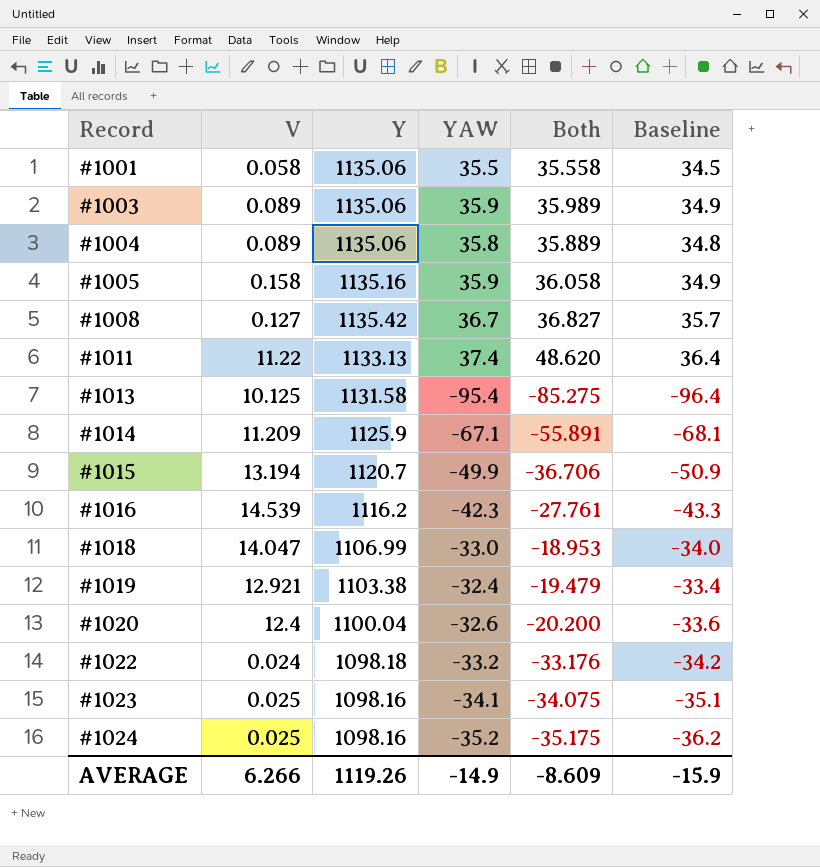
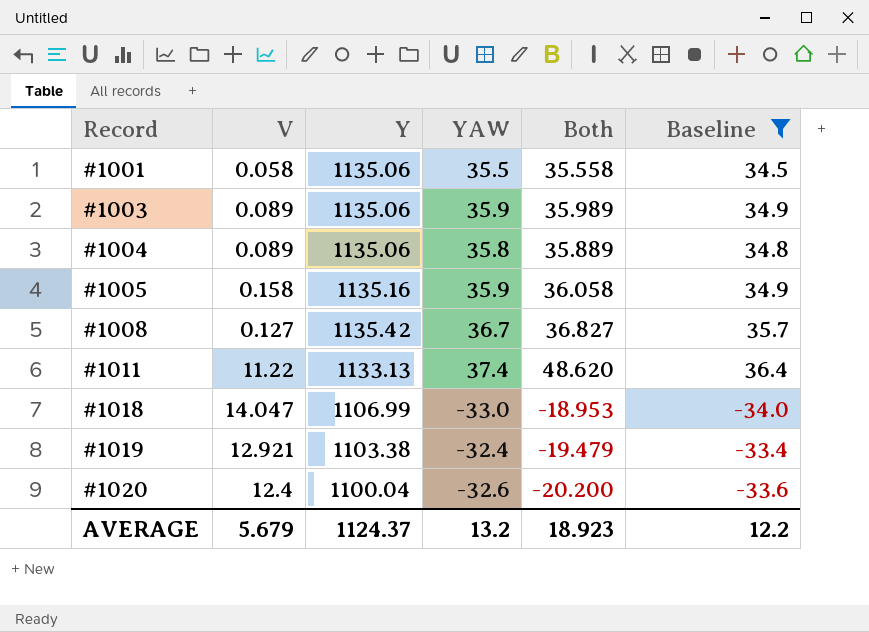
filter: none -> Baseline >= -34.0
AVERAGE | V: 6.266 -> 5.679
AVERAGE | Y: 1119.26 -> 1124.37
AVERAGE | YAW: -14.9 -> 13.2
AVERAGE | Both: -8.609 -> 18.923
AVERAGE | Baseline: -15.9 -> 12.2

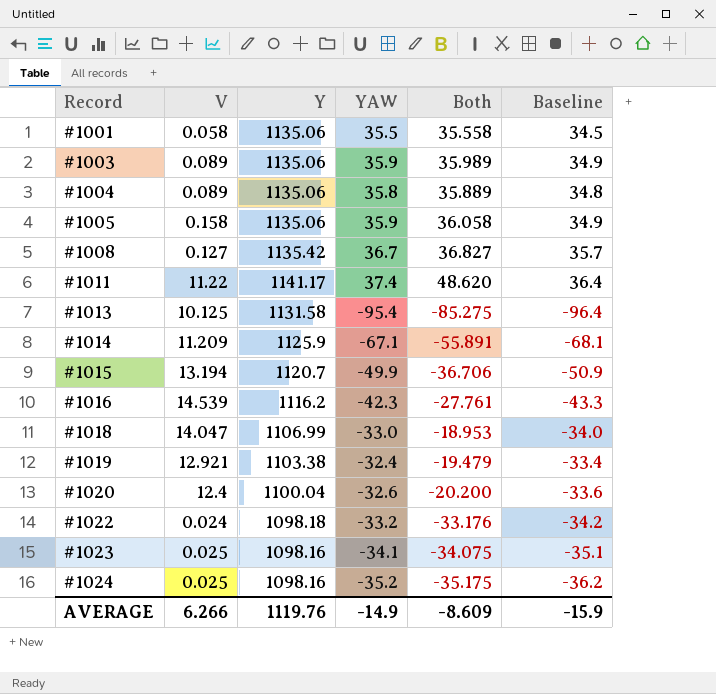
filter: Baseline >= -34.0 -> none
#1005 | Y: 1135.16 -> 1135.06
#1011 | Y: 1133.13 -> 1141.17
AVERAGE | V: 5.679 -> 6.266
AVERAGE | Y: 1124.37 -> 1119.76
AVERAGE | YAW: 13.2 -> -14.9
AVERAGE | Both: 18.923 -> -8.609
AVERAGE | Baseline: 12.2 -> -15.9

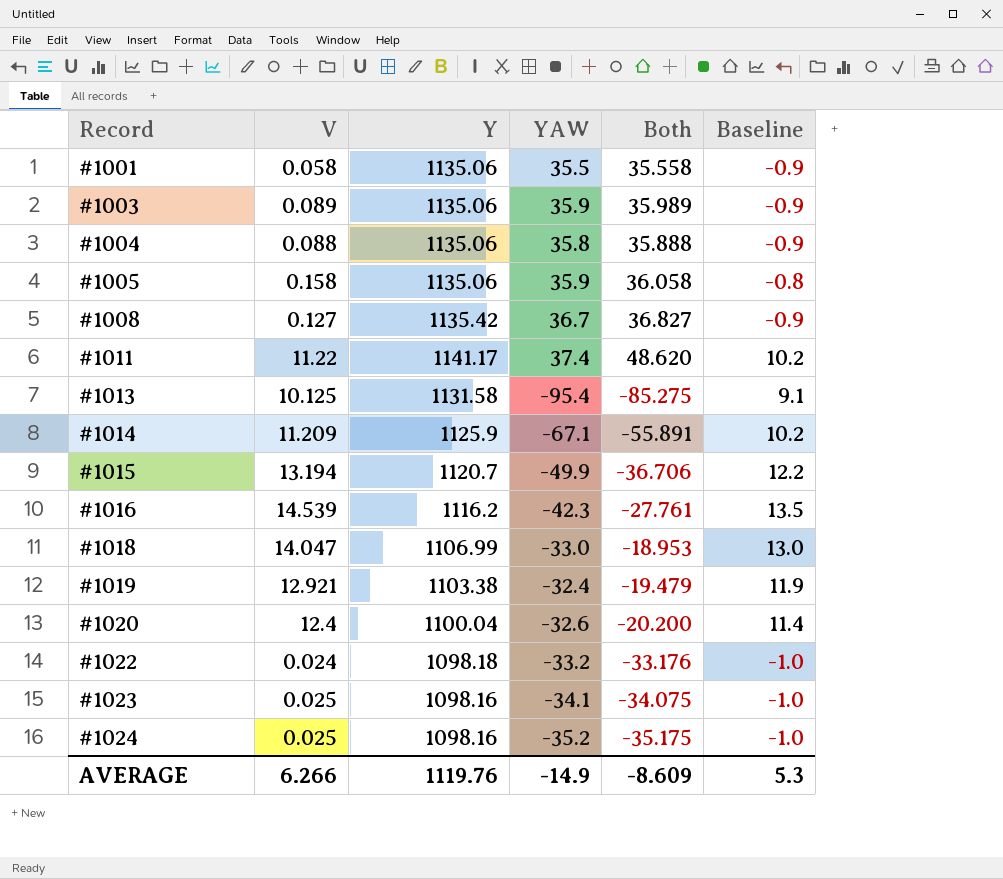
column Baseline | formula: [YAW] - 1 -> [V] - 1
#1004 | V: 0.089 -> 0.088
#1004 | Both: 35.889 -> 35.888
AVERAGE | Baseline: -15.9 -> 5.3

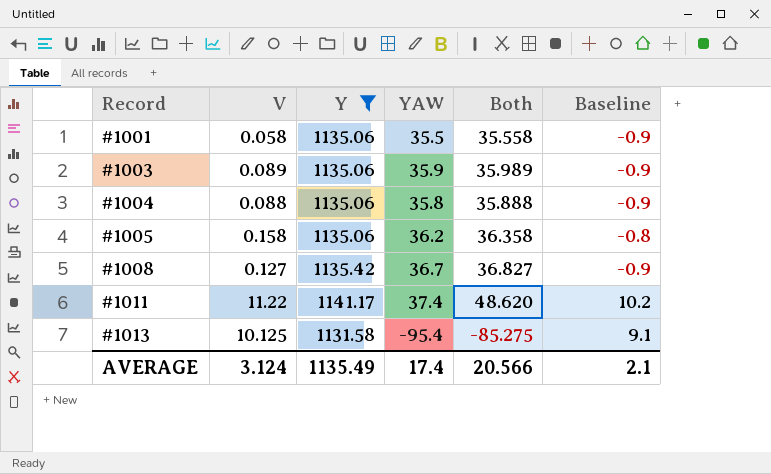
filter: none -> Y >= 1131.58
#1005 | YAW: 35.9 -> 36.2
#1005 | Both: 36.058 -> 36.358
AVERAGE | V: 6.266 -> 3.124
AVERAGE | Y: 1119.76 -> 1135.49
AVERAGE | YAW: -14.9 -> 17.4
AVERAGE | Both: -8.609 -> 20.566
AVERAGE | Baseline: 5.3 -> 2.1

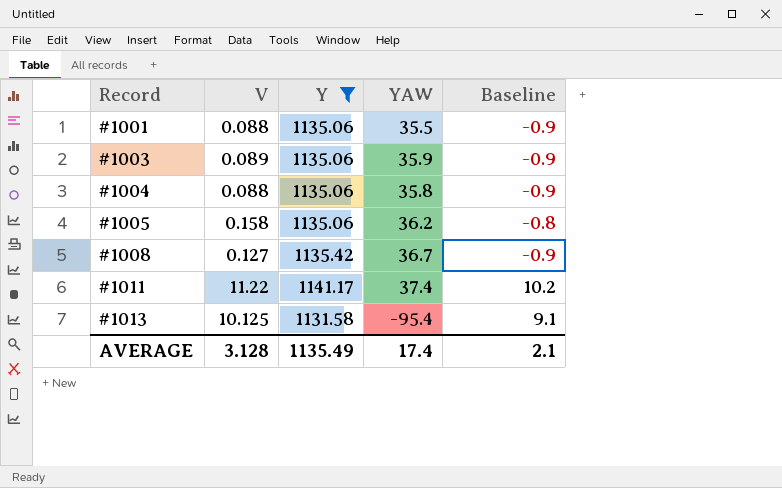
column Both | formula: [V] + [YAW] -> none
#1001 | V: 0.058 -> 0.088
AVERAGE | V: 3.124 -> 3.128

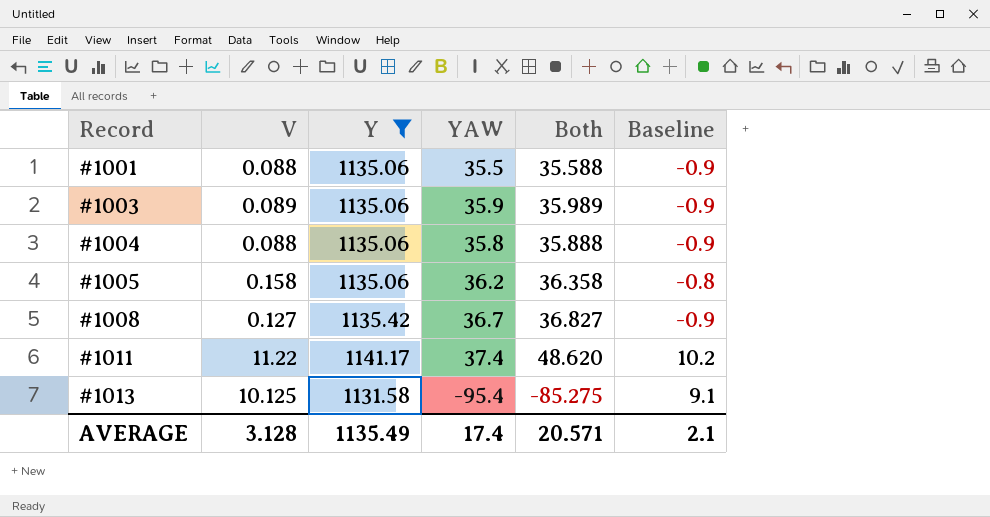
column Both | formula: none -> [V] + [YAW]

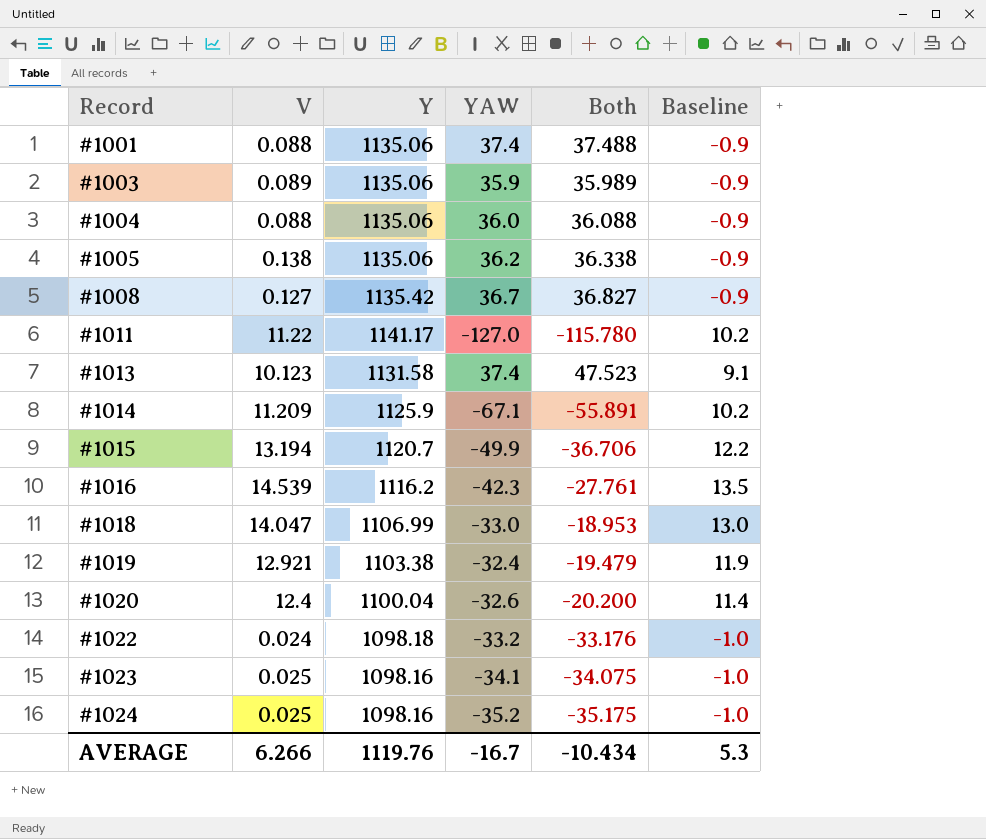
filter: Y >= 1131.58 -> none
#1001 | YAW: 35.5 -> 37.4
#1001 | Both: 35.588 -> 37.488
#1004 | YAW: 35.8 -> 36.0
#1004 | Both: 35.888 -> 36.088
#1005 | V: 0.158 -> 0.138
#1005 | Both: 36.358 -> 36.338
#1005 | Baseline: -0.8 -> -0.9
#1011 | YAW: 37.4 -> -127.0
#1011 | Both: 48.620 -> -115.780
#1013 | V: 10.125 -> 10.123
#1013 | YAW: -95.4 -> 37.4
#1013 | Both: -85.275 -> 47.523
AVERAGE | V: 3.128 -> 6.266
AVERAGE | Y: 1135.49 -> 1119.76
AVERAGE | YAW: 17.4 -> -16.7
AVERAGE | Both: 20.571 -> -10.434
AVERAGE | Baseline: 2.1 -> 5.3

